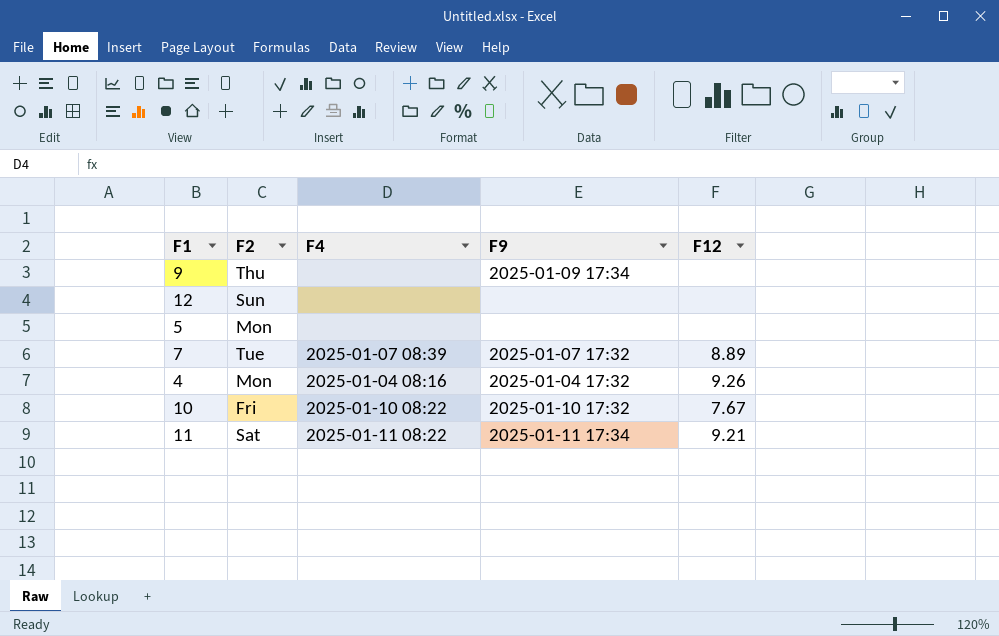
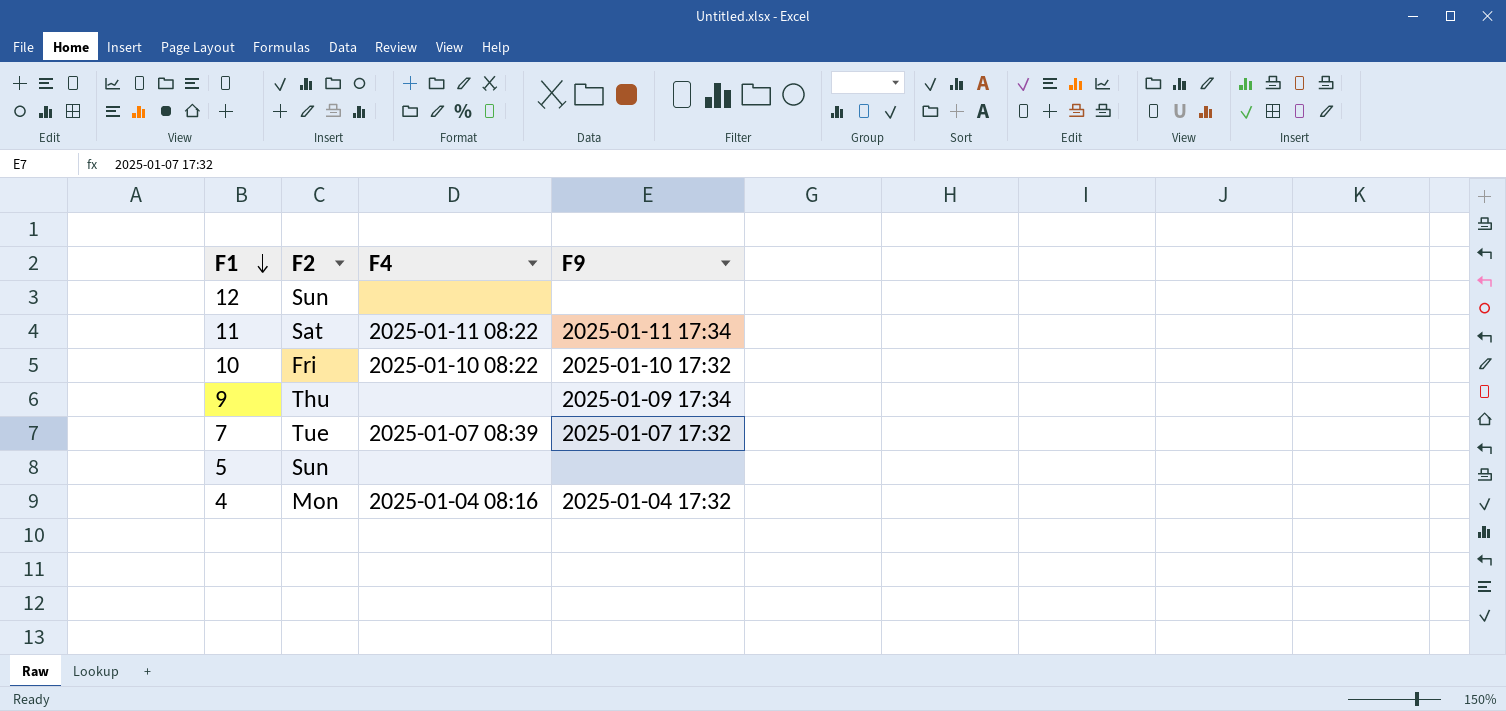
row order: none -> F1 descending
column F12 | position: 5 -> none
5 | F2: Mon -> Sun

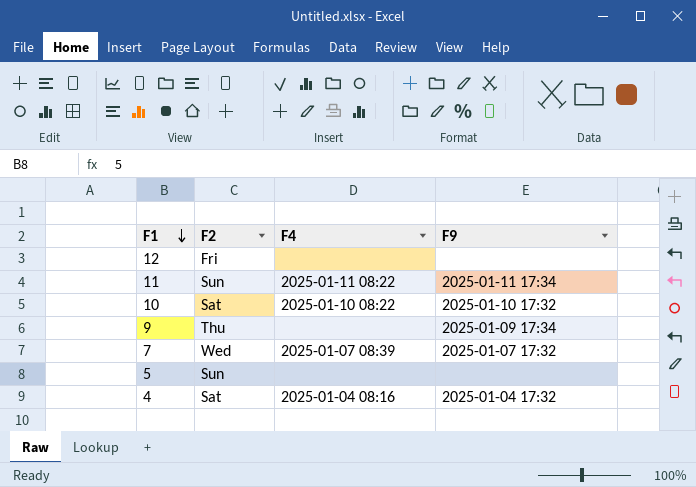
12 | F2: Sun -> Fri
11 | F2: Sat -> Sun
10 | F2: Fri -> Sat
7 | F2: Tue -> Wed
4 | F2: Mon -> Sat

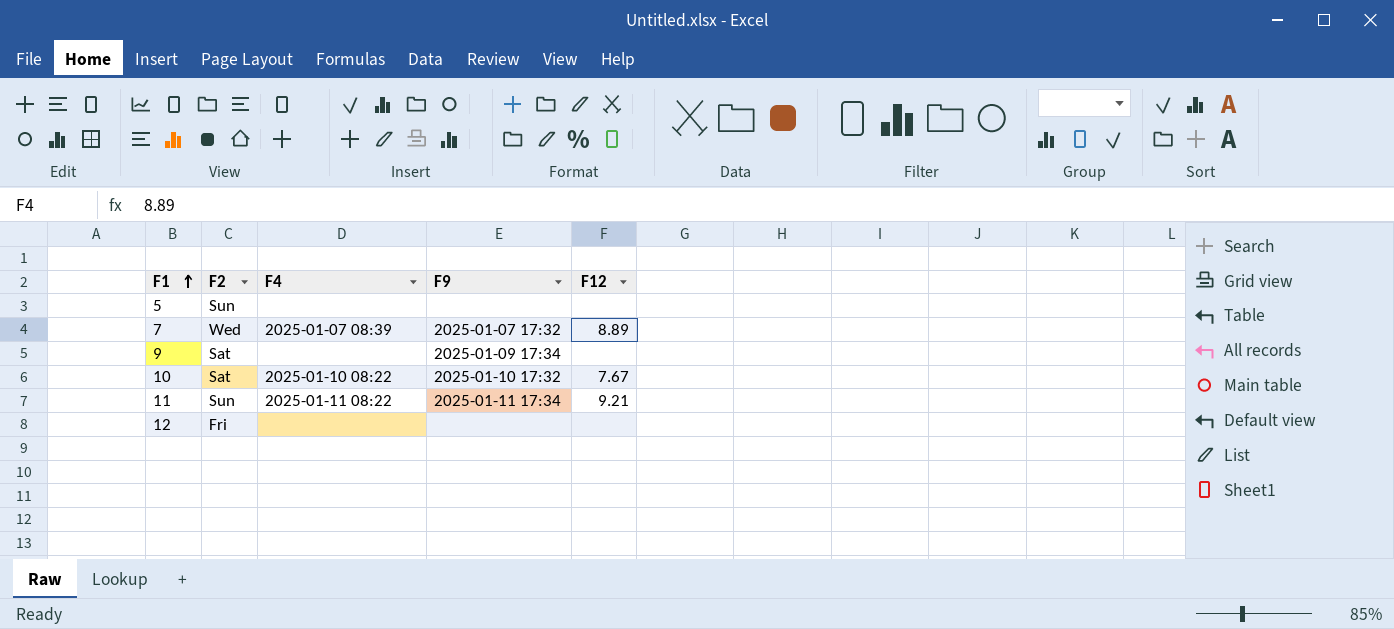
row order: F1 descending -> F1 ascending
column F12 | position: none -> 5
row 4: Sat | 2025-01-04 08:16 | 2025-01-04 17:32 -> none
9 | F2: Thu -> Sat

